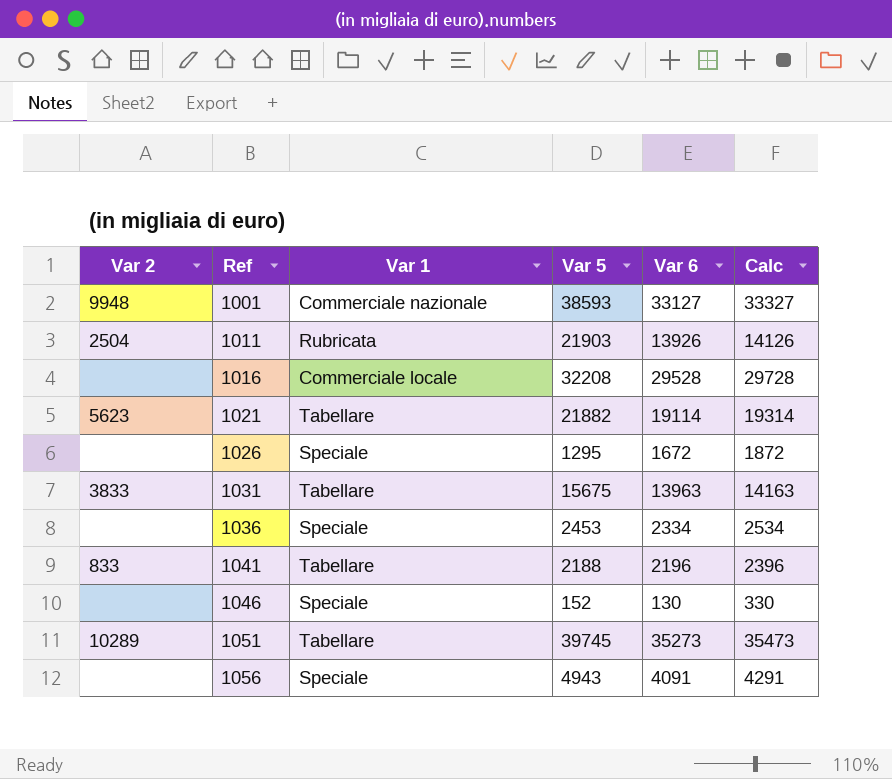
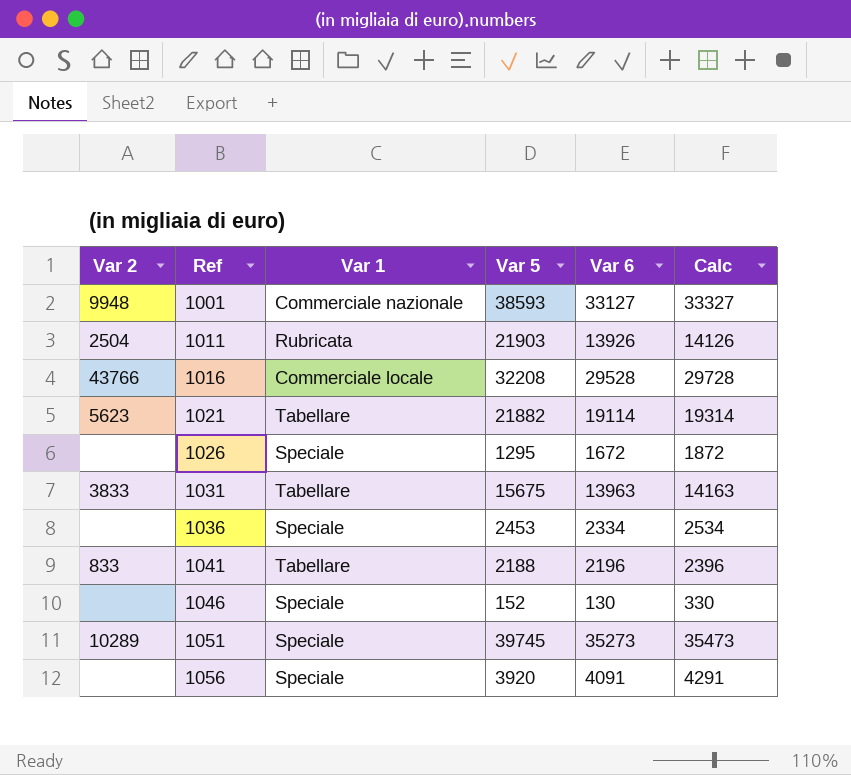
1016 | Var 2: none -> 43766
1051 | Var 1: Tabellare -> Speciale
1056 | Var 5: 4943 -> 3920

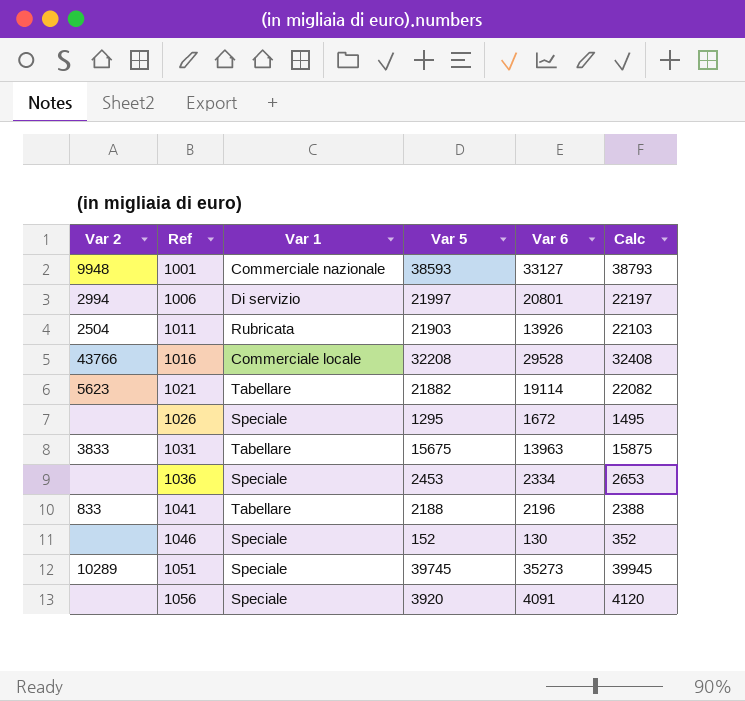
column Calc | formula: [Var 6] + 200 -> [Var 5] + 200
row 1006: none -> 2994 | Di servizio | 21997 | 20801 | 22197

